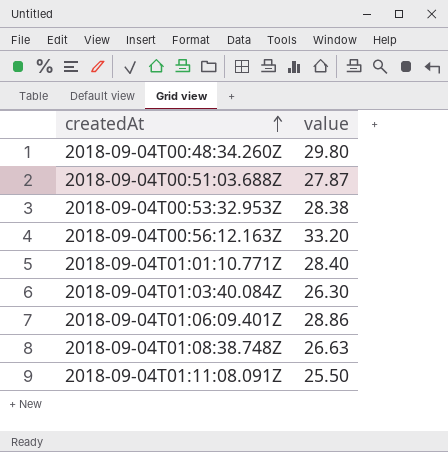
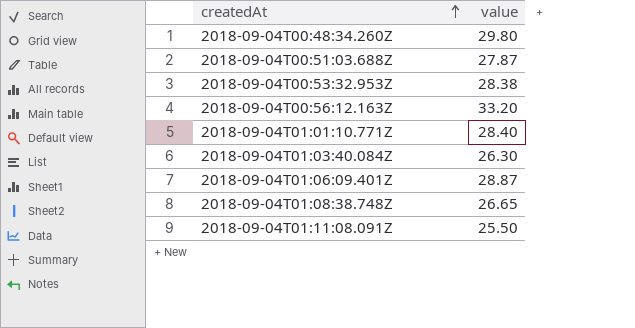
2018-09-04T01:06:09.401Z | value: 28.86 -> 28.87
2018-09-04T01:08:38.748Z | value: 26.63 -> 26.65

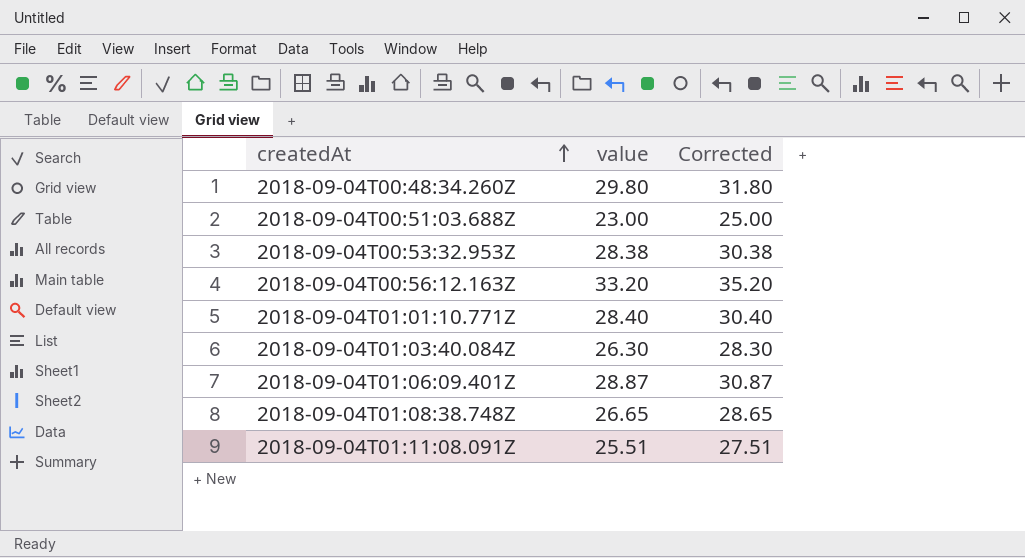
column Corrected | formula: none -> [value] + 2
2018-09-04T00:51:03.688Z | value: 27.87 -> 23.00
2018-09-04T01:11:08.091Z | value: 25.50 -> 25.51

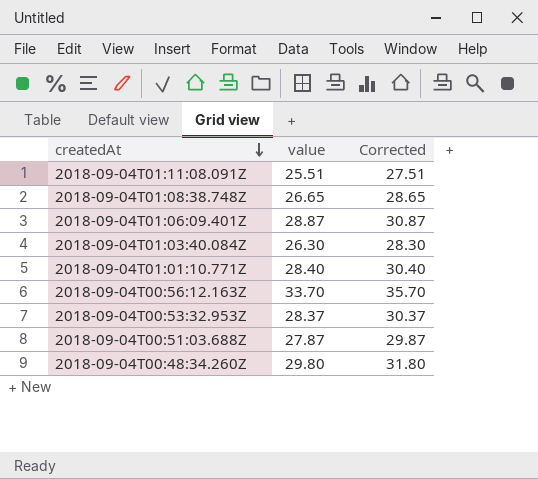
row order: createdAt ascending -> createdAt descending
2018-09-04T00:56:12.163Z | value: 33.20 -> 33.70
2018-09-04T00:56:12.163Z | Corrected: 35.20 -> 35.70
2018-09-04T00:53:32.953Z | value: 28.38 -> 28.37
2018-09-04T00:53:32.953Z | Corrected: 30.38 -> 30.37
2018-09-04T00:51:03.688Z | value: 23.00 -> 27.87
2018-09-04T00:51:03.688Z | Corrected: 25.00 -> 29.87

